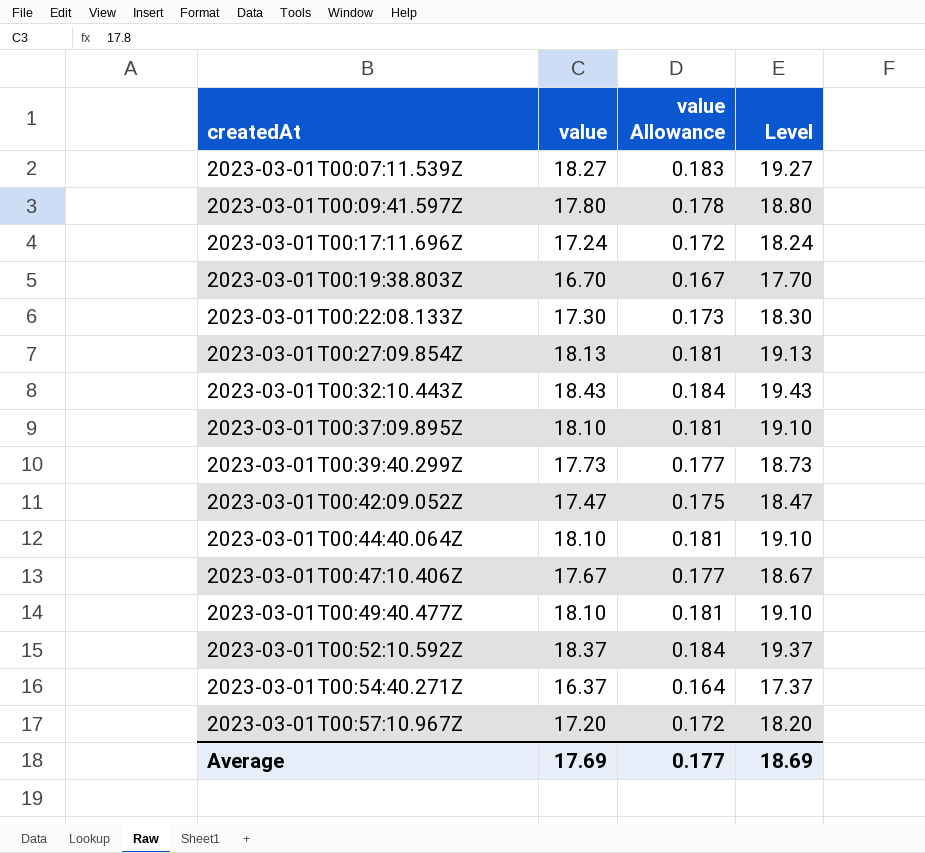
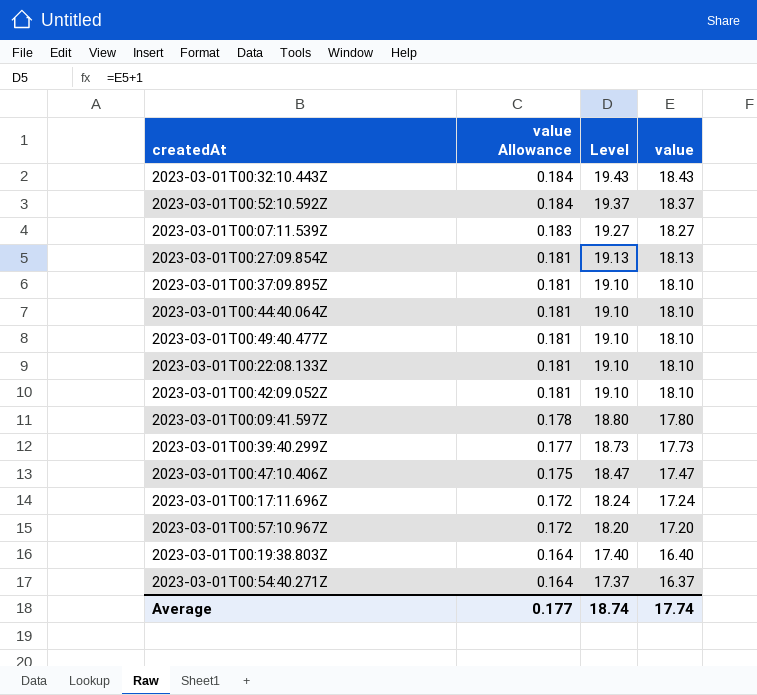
row order: createdAt ascending -> value Allowance descending
column value | position: 2 -> 4
2023-03-01T00:22:08.133Z | value Allowance: 0.173 -> 0.181
2023-03-01T00:22:08.133Z | Level: 18.30 -> 19.10
2023-03-01T00:22:08.133Z | value: 17.30 -> 18.10
2023-03-01T00:42:09.052Z | value Allowance: 0.175 -> 0.181
2023-03-01T00:42:09.052Z | Level: 18.47 -> 19.10
2023-03-01T00:42:09.052Z | value: 17.47 -> 18.10
2023-03-01T00:47:10.406Z | value Allowance: 0.177 -> 0.175
2023-03-01T00:47:10.406Z | Level: 18.67 -> 18.47
2023-03-01T00:47:10.406Z | value: 17.67 -> 17.47
2023-03-01T00:19:38.803Z | value Allowance: 0.167 -> 0.164
2023-03-01T00:19:38.803Z | Level: 17.70 -> 17.40
2023-03-01T00:19:38.803Z | value: 16.70 -> 16.40
Average | Level: 18.69 -> 18.74
Average | value: 17.69 -> 17.74

